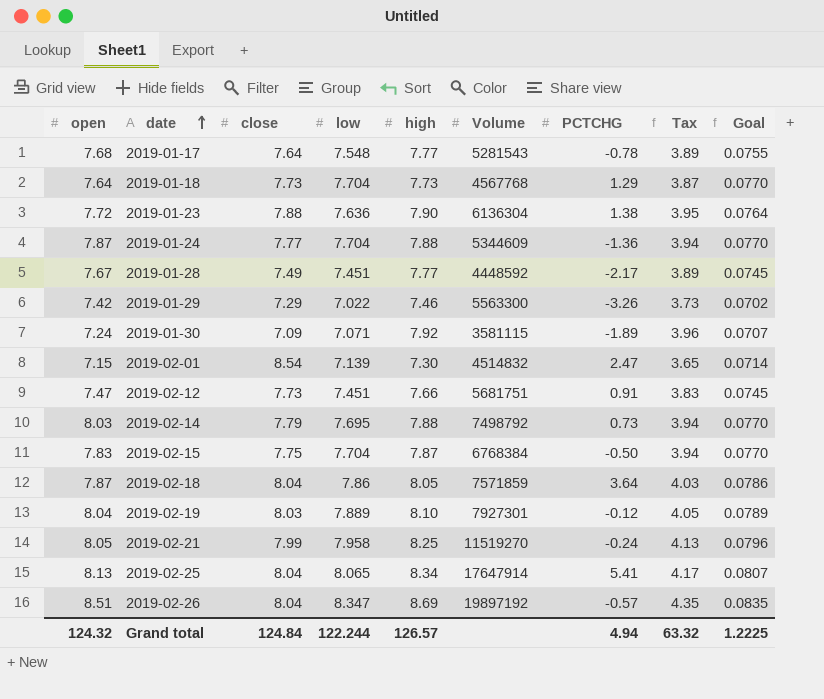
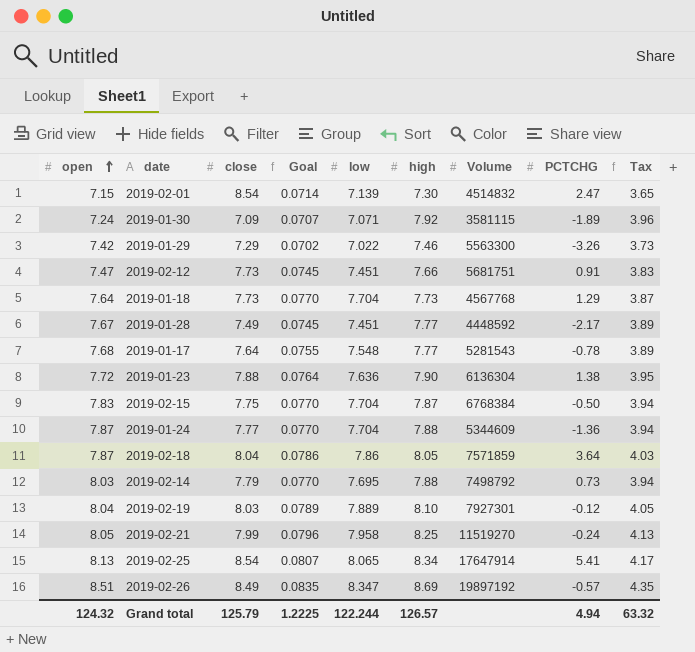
row order: date ascending -> open ascending
column Goal | position: 9 -> 4
2019-02-25 | close: 8.04 -> 8.54
2019-02-26 | close: 8.04 -> 8.49
Grand total | close: 124.84 -> 125.79

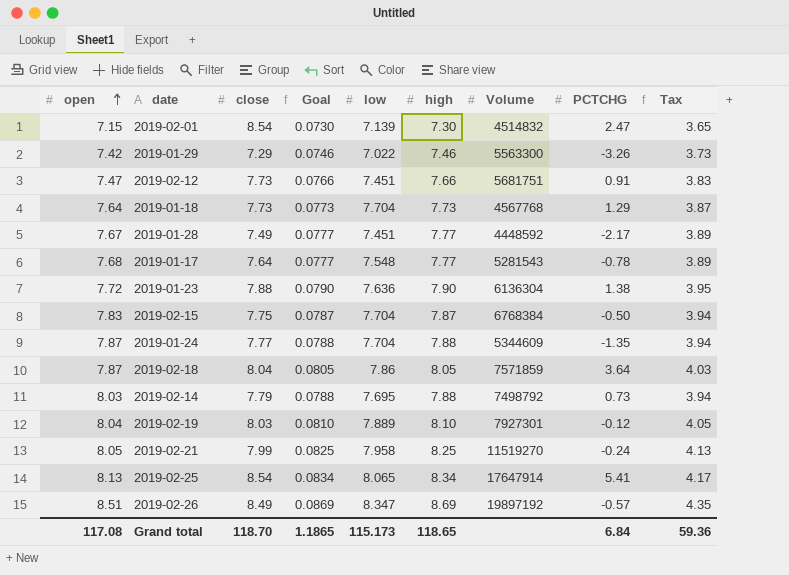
column Goal | formula: [low] * 0.01 -> [high] * 0.01
row 2019-01-30: 7.24 | 7.09 | 0.0707 | 7.071 | 7.92 | 3581115 | -1.89 | 3.96 -> none
2019-01-24 | PCTCHG: -1.36 -> -1.35
Grand total | open: 124.32 -> 117.08
Grand total | close: 125.79 -> 118.70
Grand total | Goal: 1.2225 -> 1.1865
Grand total | low: 122.244 -> 115.173
Grand total | high: 126.57 -> 118.65
Grand total | PCTCHG: 4.94 -> 6.84
Grand total | Tax: 63.32 -> 59.36

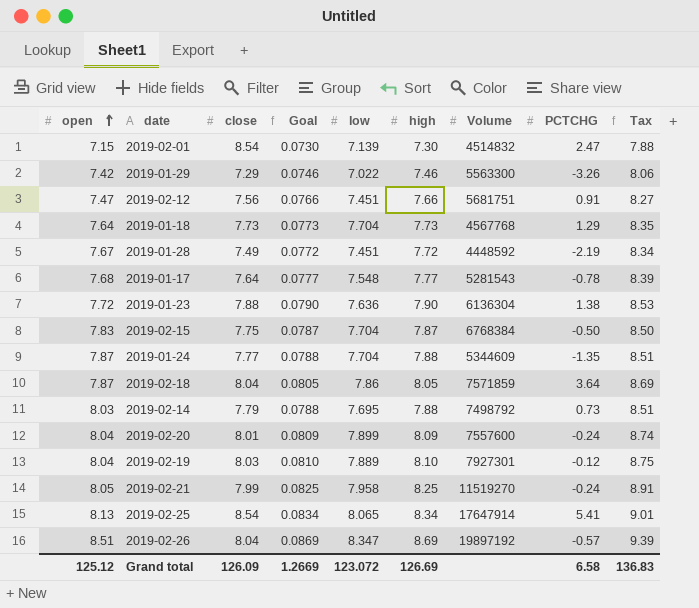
column Tax | formula: [high] * 0.5 -> [high] * 1.08
2019-02-12 | close: 7.73 -> 7.56
2019-01-28 | Goal: 0.0777 -> 0.0772
2019-01-28 | high: 7.77 -> 7.72
2019-01-28 | PCTCHG: -2.17 -> -2.19
row 2019-02-20: none -> 8.04 | 8.01 | 0.0809 | 7.899 | 8.09 | 7557600 | -0.24 | 8.74
2019-02-26 | close: 8.49 -> 8.04
Grand total | open: 117.08 -> 125.12
Grand total | close: 118.70 -> 126.09
Grand total | Goal: 1.1865 -> 1.2669
Grand total | low: 115.173 -> 123.072
Grand total | high: 118.65 -> 126.69
Grand total | PCTCHG: 6.84 -> 6.58
Grand total | Tax: 59.36 -> 136.83

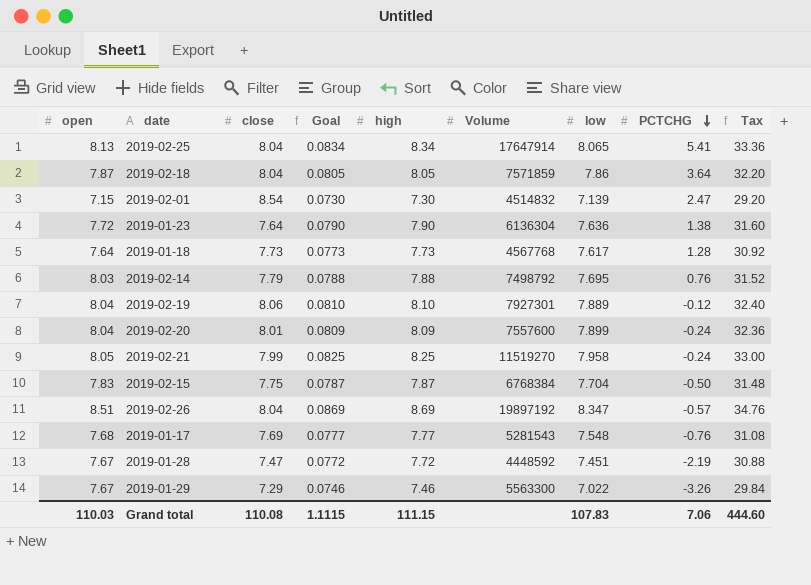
row order: open ascending -> PCTCHG descending
column low | position: 5 -> 7
column Tax | formula: [high] * 1.08 -> [high] * 4
row 2019-02-12: 7.47 | 7.56 | 0.0766 | 7.451 | 7.66 | 5681751 | 0.91 | 8.27 -> none
row 2019-01-24: 7.87 | 7.77 | 0.0788 | 7.704 | 7.88 | 5344609 | -1.35 | 8.51 -> none
2019-02-25 | close: 8.54 -> 8.04
2019-01-23 | close: 7.88 -> 7.64
2019-01-18 | low: 7.704 -> 7.617
2019-01-18 | PCTCHG: 1.29 -> 1.28
2019-02-14 | PCTCHG: 0.73 -> 0.76
2019-02-19 | close: 8.03 -> 8.06
2019-01-17 | close: 7.64 -> 7.69
2019-01-17 | PCTCHG: -0.78 -> -0.76
2019-01-28 | close: 7.49 -> 7.47
2019-01-29 | open: 7.42 -> 7.67
Grand total | open: 125.12 -> 110.03
Grand total | close: 126.09 -> 110.08
Grand total | Goal: 1.2669 -> 1.1115
Grand total | high: 126.69 -> 111.15
Grand total | low: 123.072 -> 107.83
Grand total | PCTCHG: 6.58 -> 7.06
Grand total | Tax: 136.83 -> 444.60

